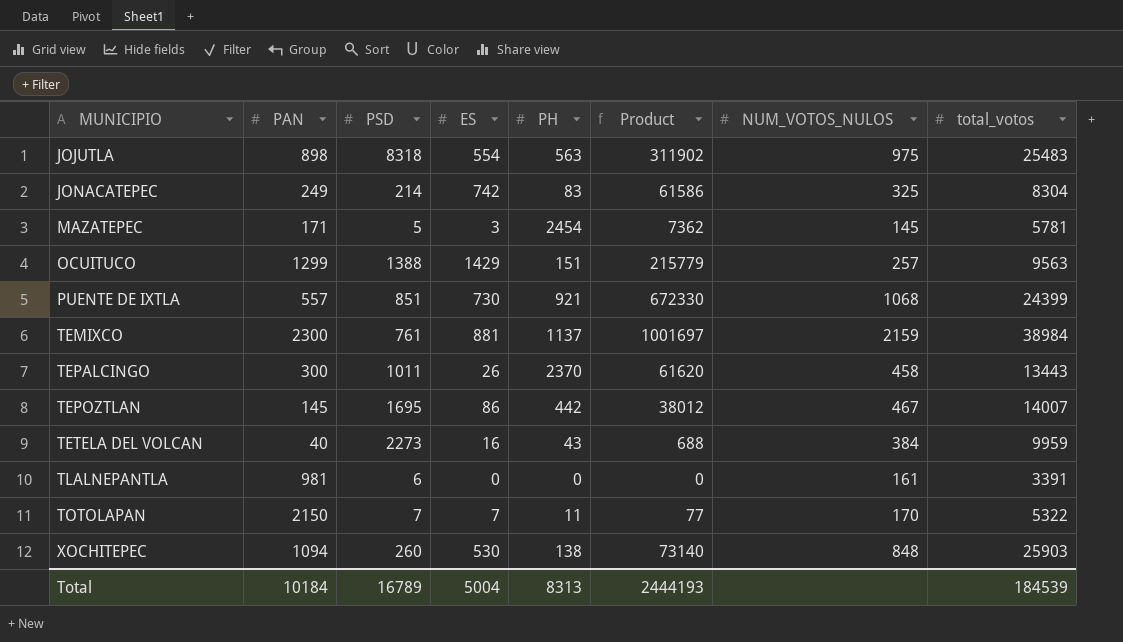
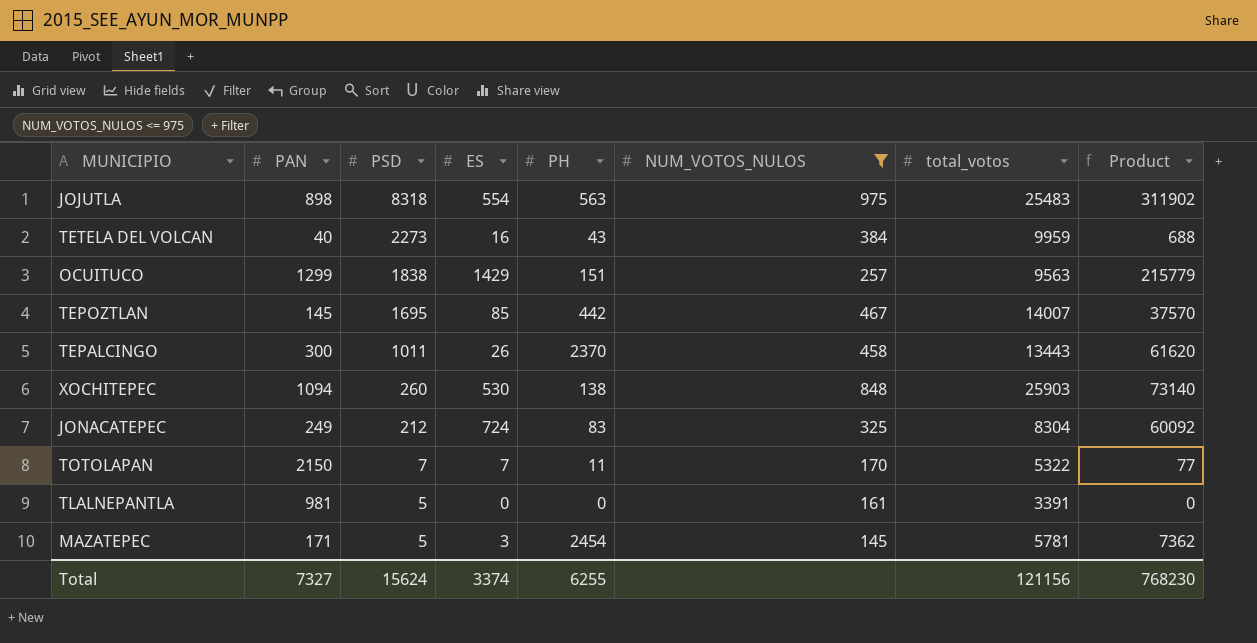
filter: none -> NUM_VOTOS_NULOS <= 975
row order: MUNICIPIO ascending -> PSD descending
column Product | position: 6 -> 8
OCUITUCO | PSD: 1388 -> 1838
TEPOZTLAN | ES: 86 -> 85
TEPOZTLAN | Product: 38012 -> 37570
JONACATEPEC | PSD: 214 -> 212
JONACATEPEC | ES: 742 -> 724
JONACATEPEC | Product: 61586 -> 60092
TLALNEPANTLA | PSD: 6 -> 5
Total | PAN: 10184 -> 7327
Total | PSD: 16789 -> 15624
Total | ES: 5004 -> 3374
Total | PH: 8313 -> 6255
Total | total_votos: 184539 -> 121156
Total | Product: 2444193 -> 768230

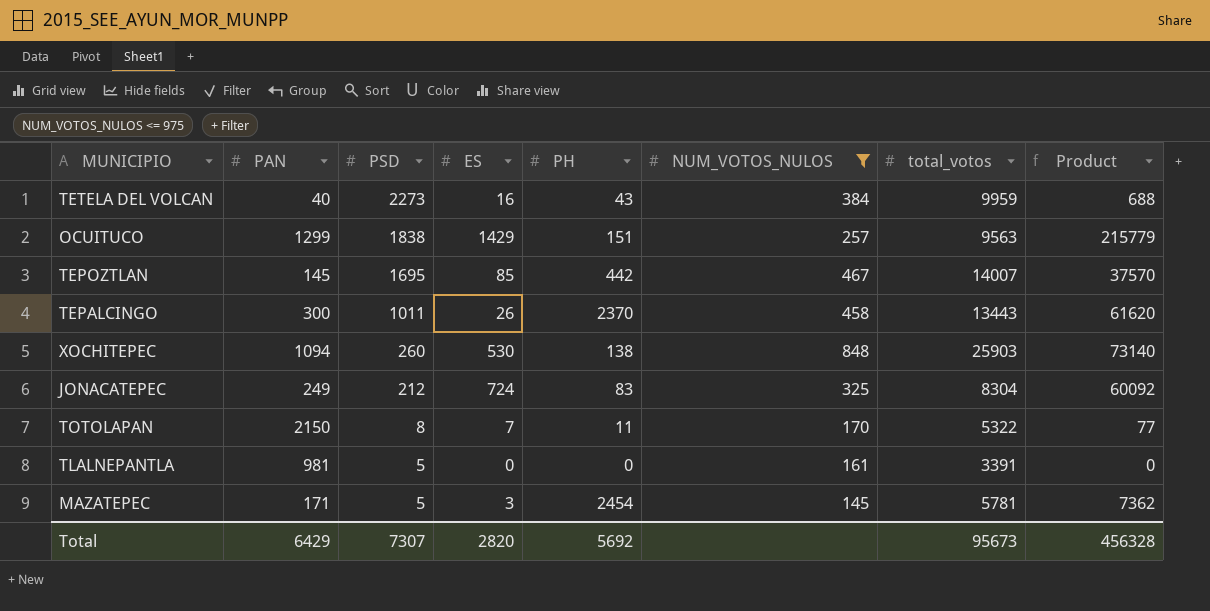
row JOJUTLA: 898 | 8318 | 554 | 563 | 975 | 25483 | 311902 -> none
TOTOLAPAN | PSD: 7 -> 8
Total | PAN: 7327 -> 6429
Total | PSD: 15624 -> 7307
Total | ES: 3374 -> 2820
Total | PH: 6255 -> 5692
Total | total_votos: 121156 -> 95673
Total | Product: 768230 -> 456328

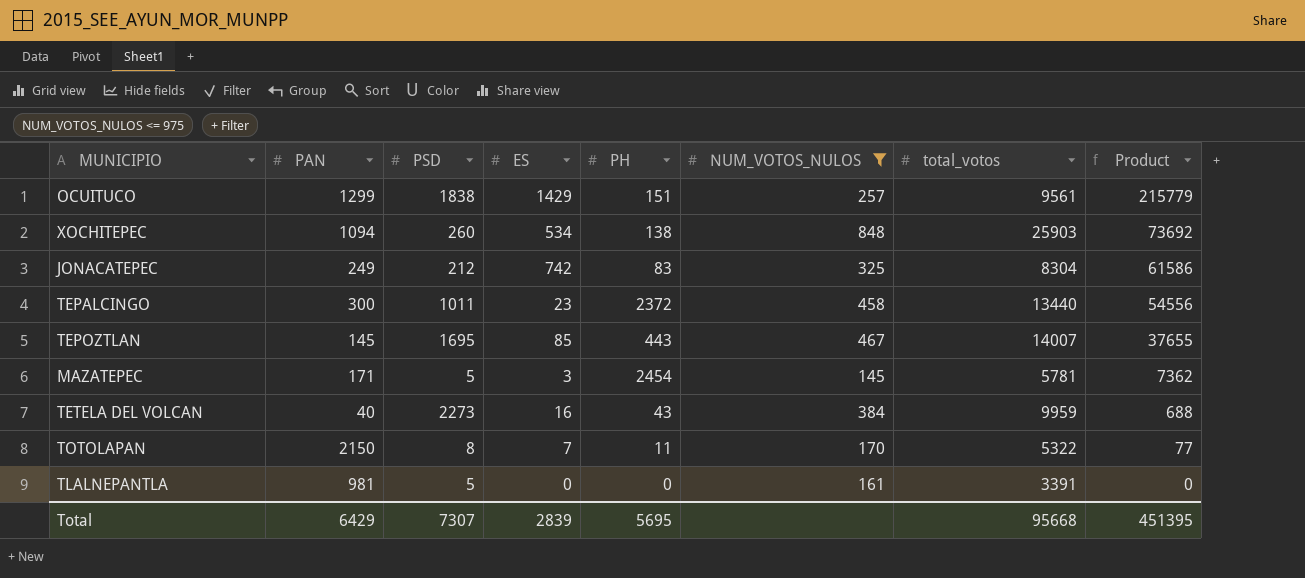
row order: PSD descending -> Product descending
OCUITUCO | total_votos: 9563 -> 9561
XOCHITEPEC | ES: 530 -> 534
XOCHITEPEC | Product: 73140 -> 73692
JONACATEPEC | ES: 724 -> 742
JONACATEPEC | Product: 60092 -> 61586
TEPALCINGO | ES: 26 -> 23
TEPALCINGO | PH: 2370 -> 2372
TEPALCINGO | total_votos: 13443 -> 13440
TEPALCINGO | Product: 61620 -> 54556
TEPOZTLAN | PH: 442 -> 443
TEPOZTLAN | Product: 37570 -> 37655
Total | ES: 2820 -> 2839
Total | PH: 5692 -> 5695
Total | total_votos: 95673 -> 95668
Total | Product: 456328 -> 451395

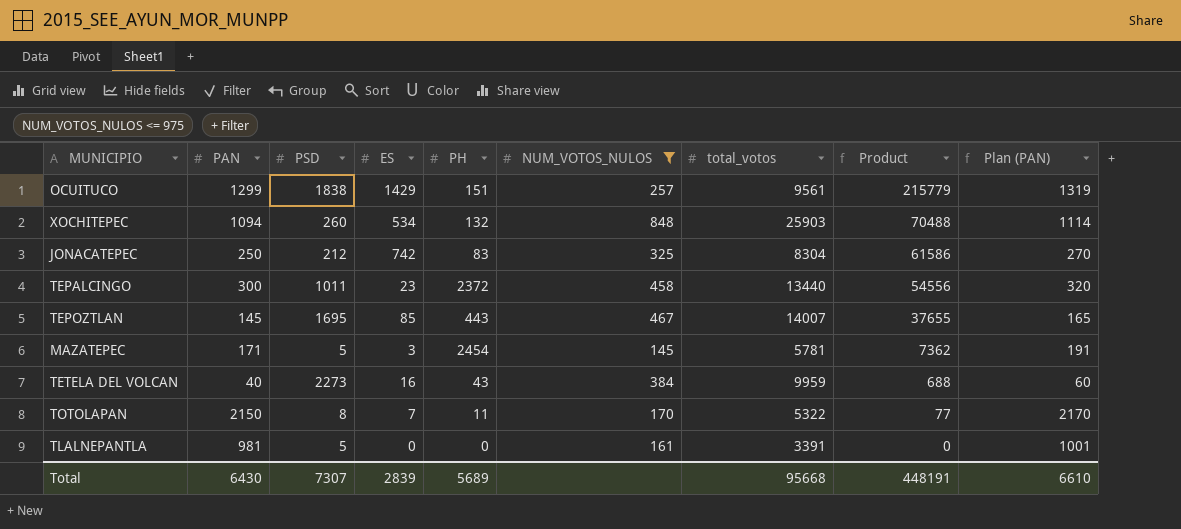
column Plan (PAN) | formula: none -> [PAN] + 20
XOCHITEPEC | PH: 138 -> 132
XOCHITEPEC | Product: 73692 -> 70488
JONACATEPEC | PAN: 249 -> 250
Total | PAN: 6429 -> 6430
Total | PH: 5695 -> 5689
Total | Product: 451395 -> 448191

